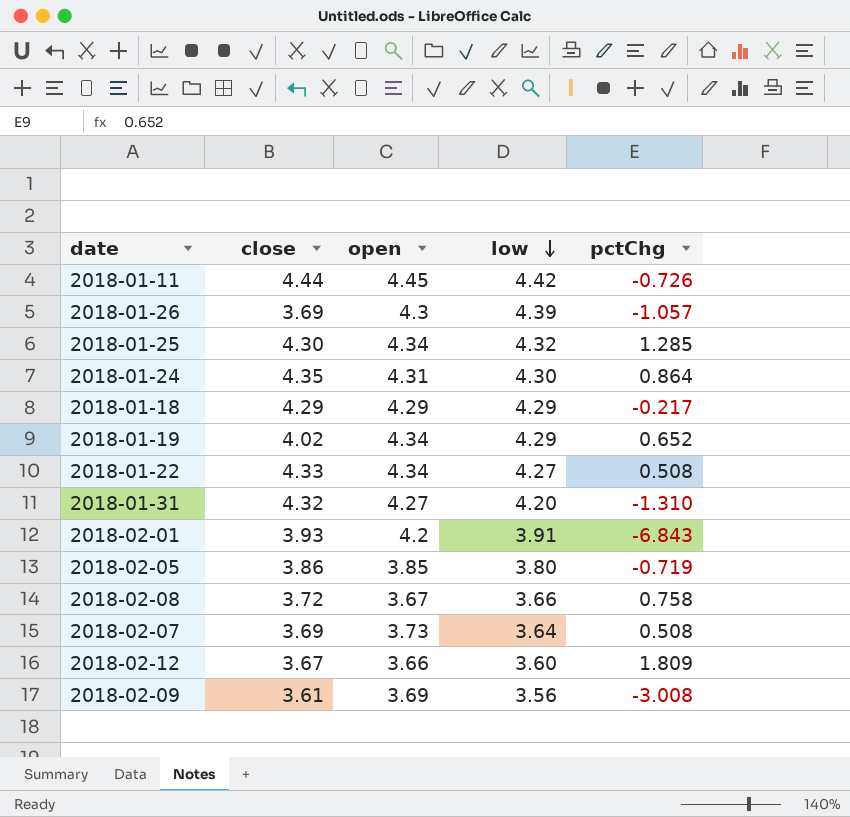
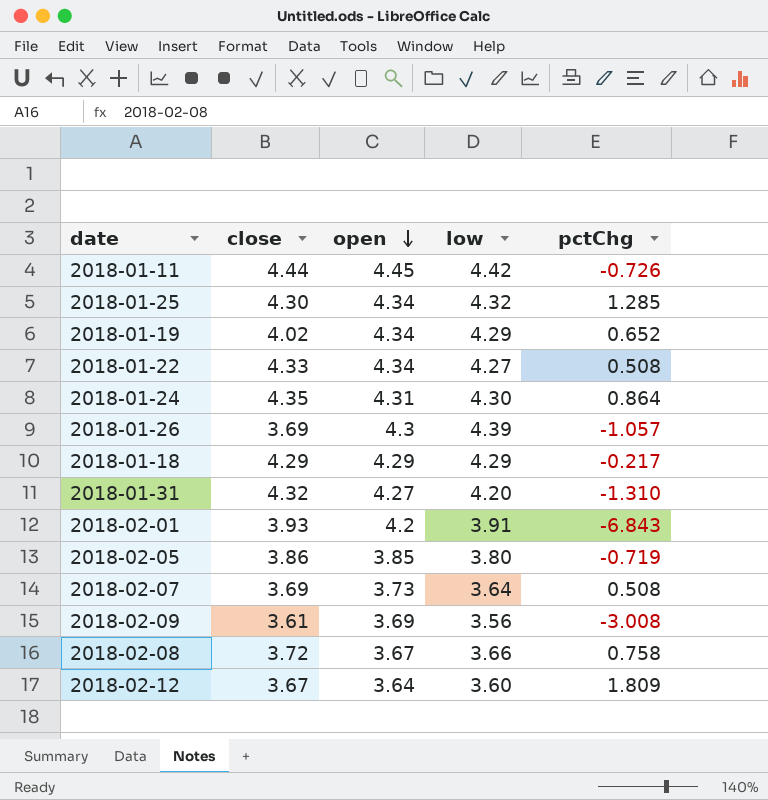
row order: low descending -> open descending
2018-02-12 | open: 3.66 -> 3.64

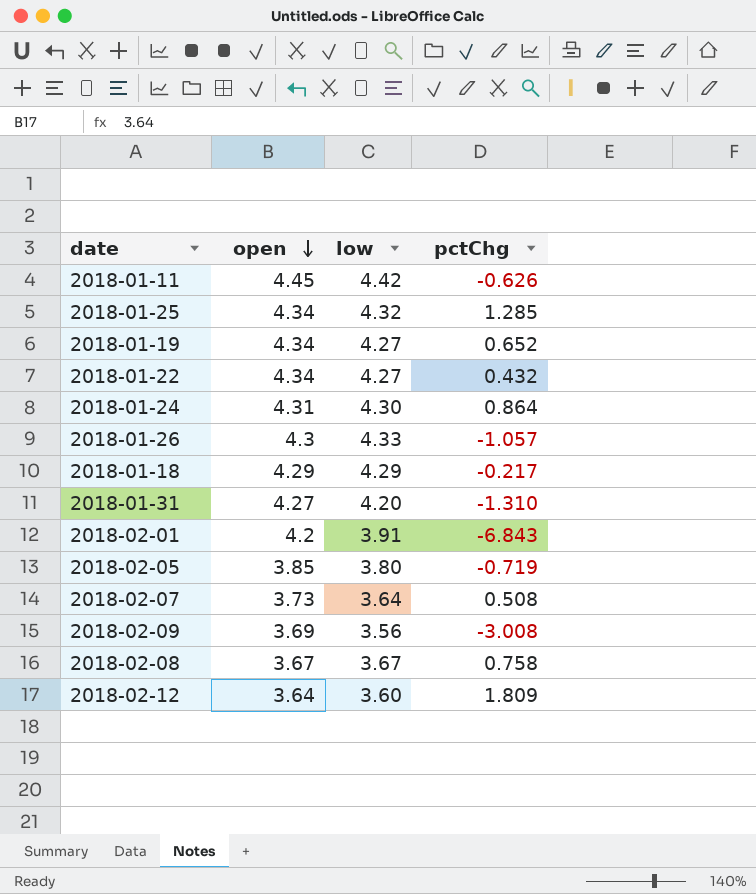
column close | position: 2 -> none
2018-01-11 | pctChg: -0.726 -> -0.626
2018-01-19 | low: 4.29 -> 4.27
2018-01-22 | pctChg: 0.508 -> 0.432
2018-01-26 | low: 4.39 -> 4.33
2018-02-08 | low: 3.66 -> 3.67

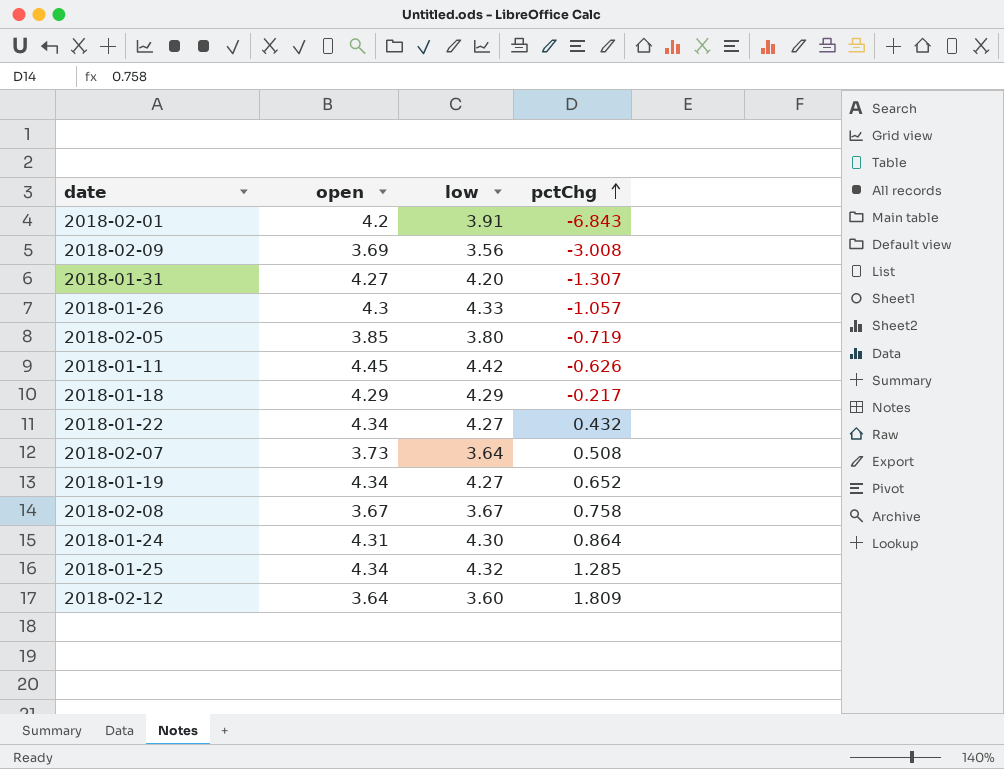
row order: open descending -> pctChg ascending
2018-01-31 | pctChg: -1.310 -> -1.307

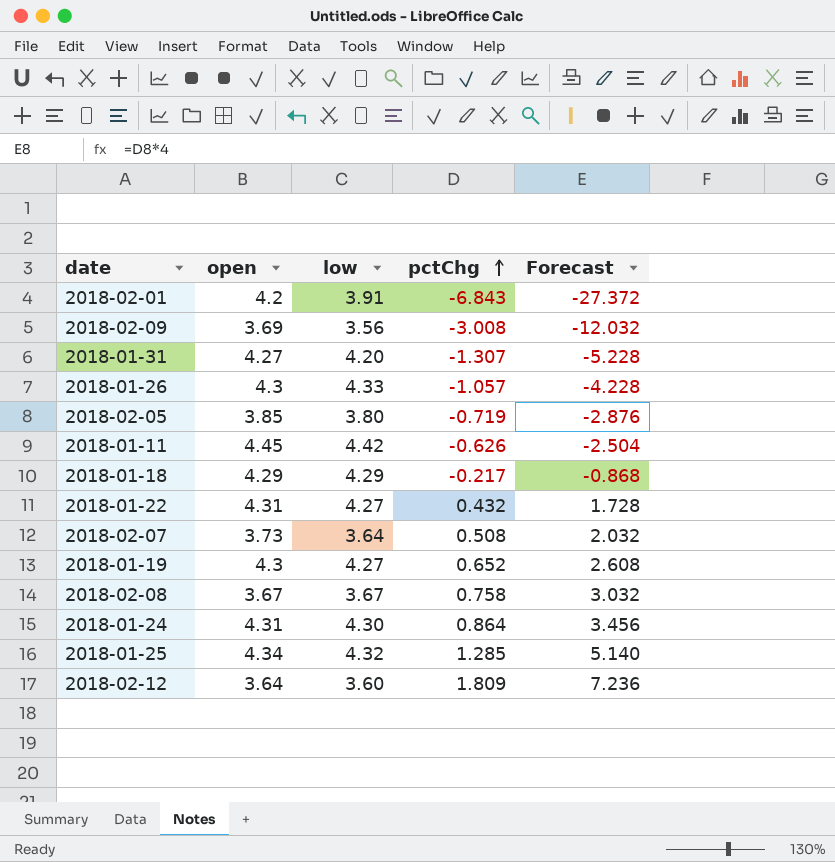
column Forecast | formula: none -> [pctChg] * 4
2018-01-22 | open: 4.34 -> 4.31
2018-01-19 | open: 4.34 -> 4.3

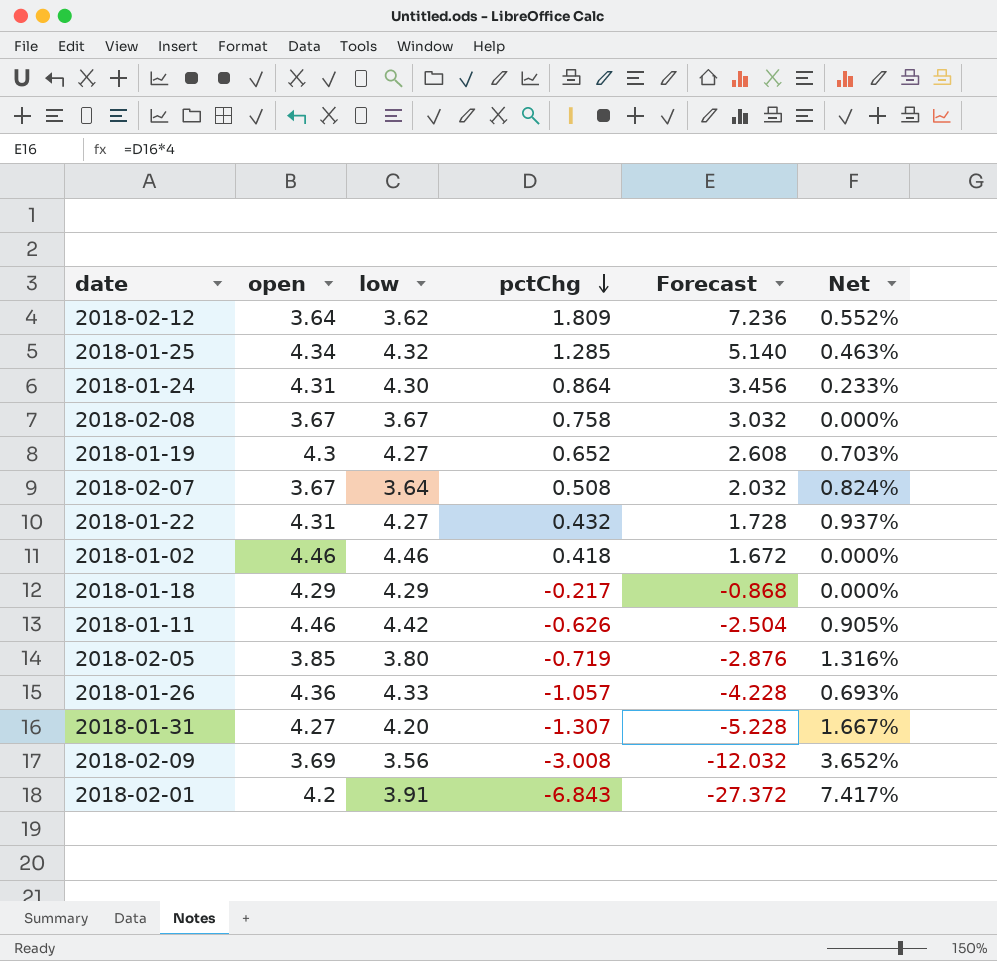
row order: pctChg ascending -> pctChg descending
column Net | formula: none -> ([open] - [low]) / [low]
2018-02-12 | low: 3.60 -> 3.62
2018-02-07 | open: 3.73 -> 3.67
row 2018-01-02: none -> 4.46 | 4.46 | 0.418 | 1.672 | 0.000%
2018-01-11 | open: 4.45 -> 4.46
2018-01-26 | open: 4.3 -> 4.36

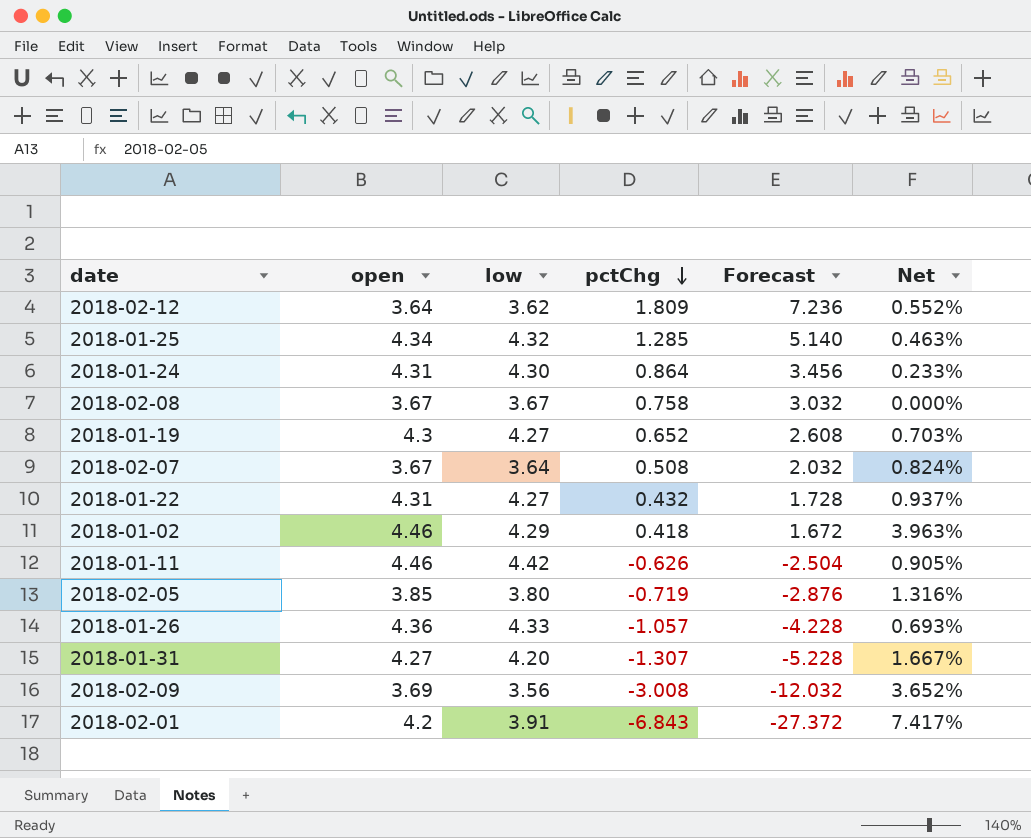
row 2018-01-18: 4.29 | 4.29 | -0.217 | -0.868 | 0.000% -> none
2018-01-02 | low: 4.46 -> 4.29
2018-01-02 | Net: 0.000% -> 3.963%

